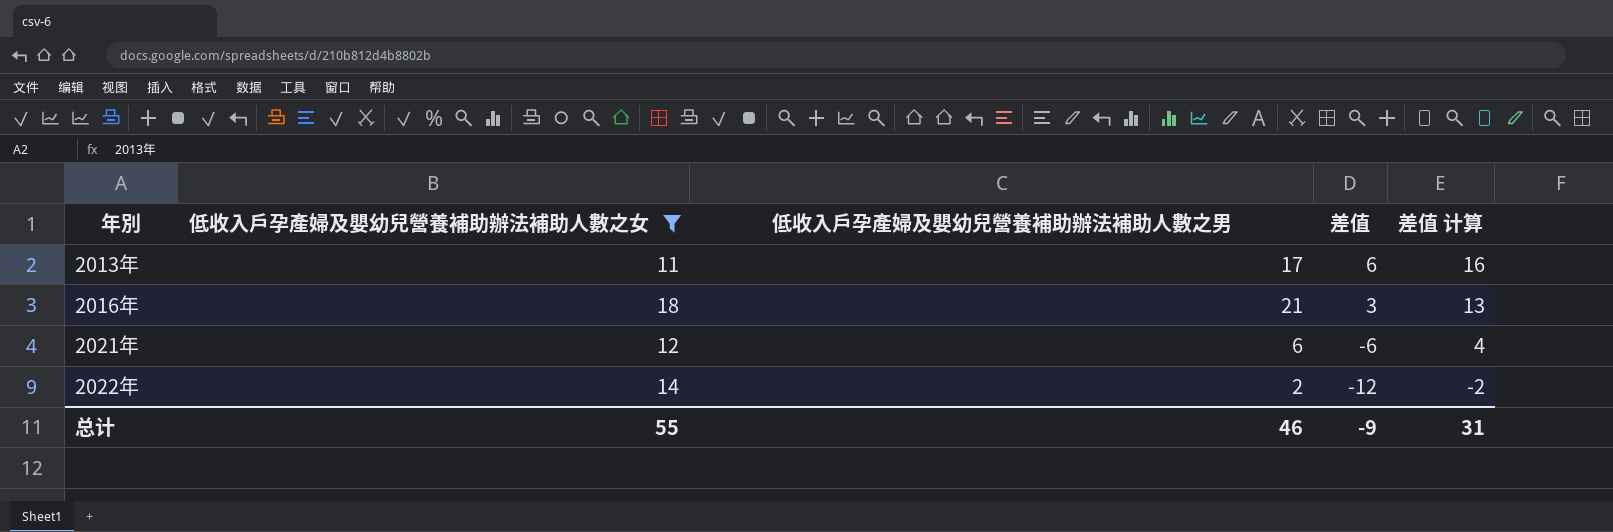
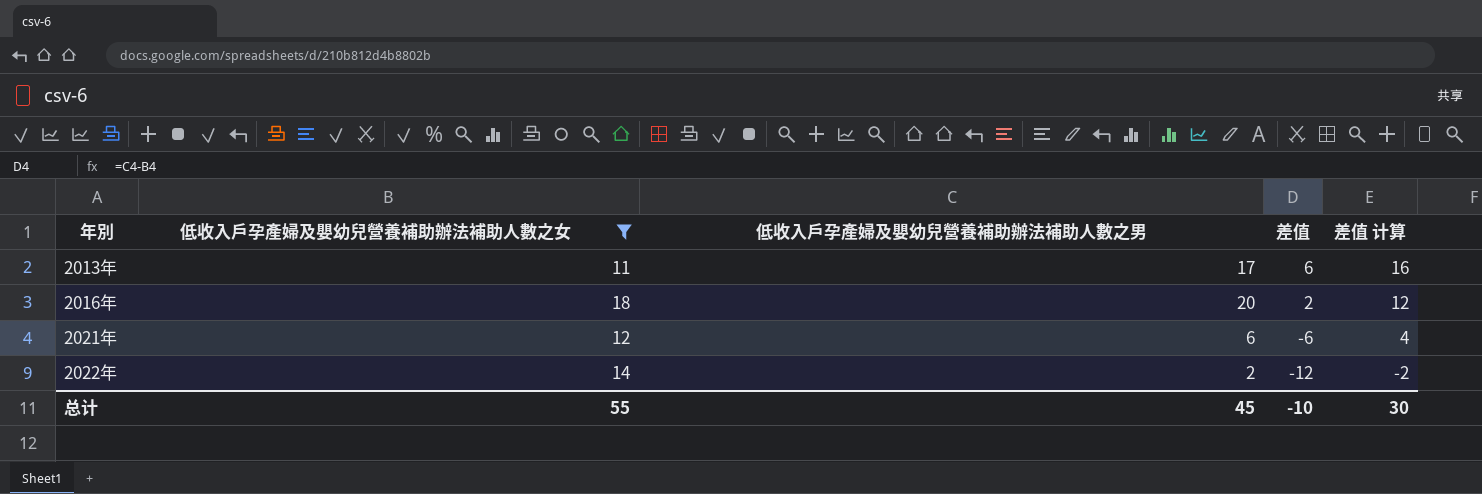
2016年 | 低收入戶孕產婦及嬰幼兒營養補助辦法補助人數之男: 21 -> 20
2016年 | 差值: 3 -> 2
2016年 | 差值 计算: 13 -> 12
总计 | 低收入戶孕產婦及嬰幼兒營養補助辦法補助人數之男: 46 -> 45
总计 | 差值: -9 -> -10
总计 | 差值 计算: 31 -> 30

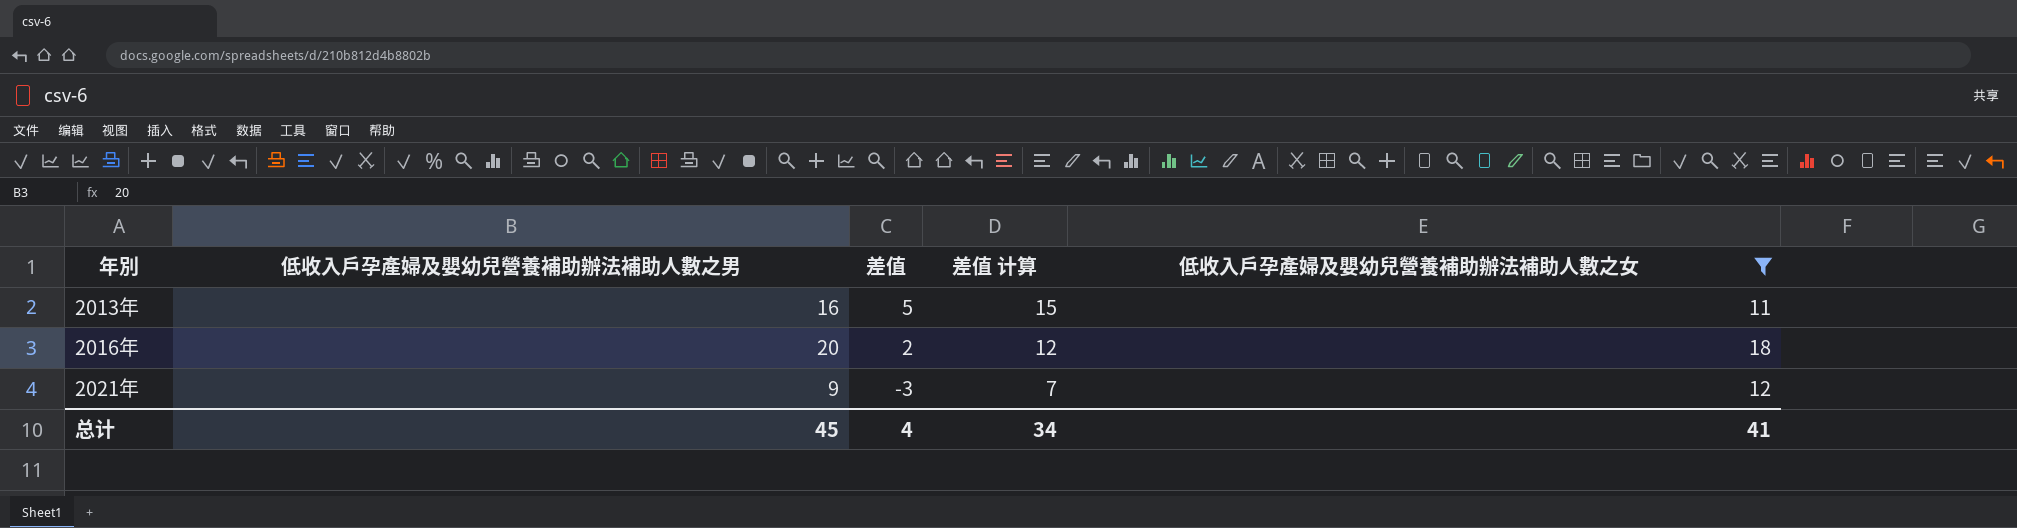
column 低收入戶孕產婦及嬰幼兒營養補助辦法補助人數之女 | position: 2 -> 5
row 2022年: 14 | 2 | -12 | -2 -> none
2013年 | 低收入戶孕產婦及嬰幼兒營養補助辦法補助人數之男: 17 -> 16
2013年 | 差值: 6 -> 5
2013年 | 差值 计算: 16 -> 15
2021年 | 低收入戶孕產婦及嬰幼兒營養補助辦法補助人數之男: 6 -> 9
2021年 | 差值: -6 -> -3
2021年 | 差值 计算: 4 -> 7
总计 | 差值: -10 -> 4
总计 | 差值 计算: 30 -> 34
总计 | 低收入戶孕產婦及嬰幼兒營養補助辦法補助人數之女: 55 -> 41

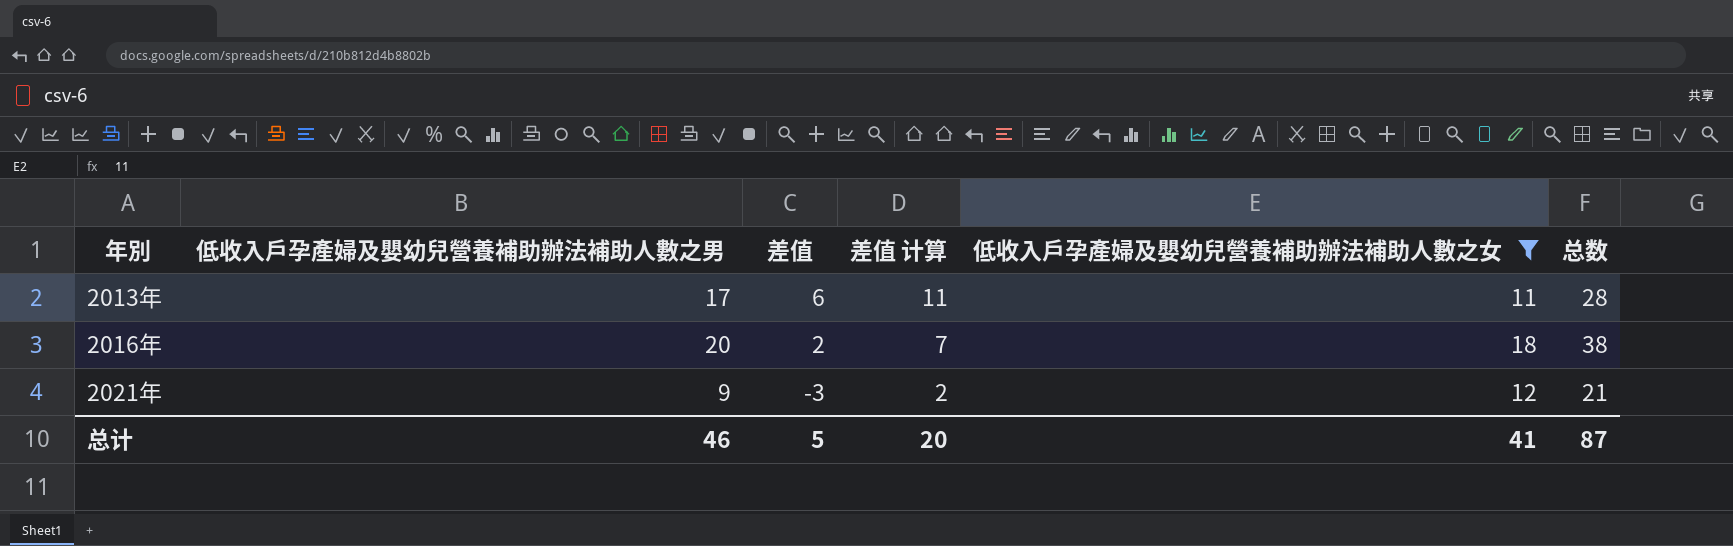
column 差值 计算 | formula: [差值] + 10 -> [差值] + 5
column 总数 | formula: none -> [低收入戶孕產婦及嬰幼兒營養補助辦法補助人數之男] + [低收入戶孕產婦及嬰幼兒營養補助辦法補助人數之女]
2013年 | 低收入戶孕產婦及嬰幼兒營養補助辦法補助人數之男: 16 -> 17
2013年 | 差值: 5 -> 6
总计 | 低收入戶孕產婦及嬰幼兒營養補助辦法補助人數之男: 45 -> 46
总计 | 差值: 4 -> 5
总计 | 差值 计算: 34 -> 20

